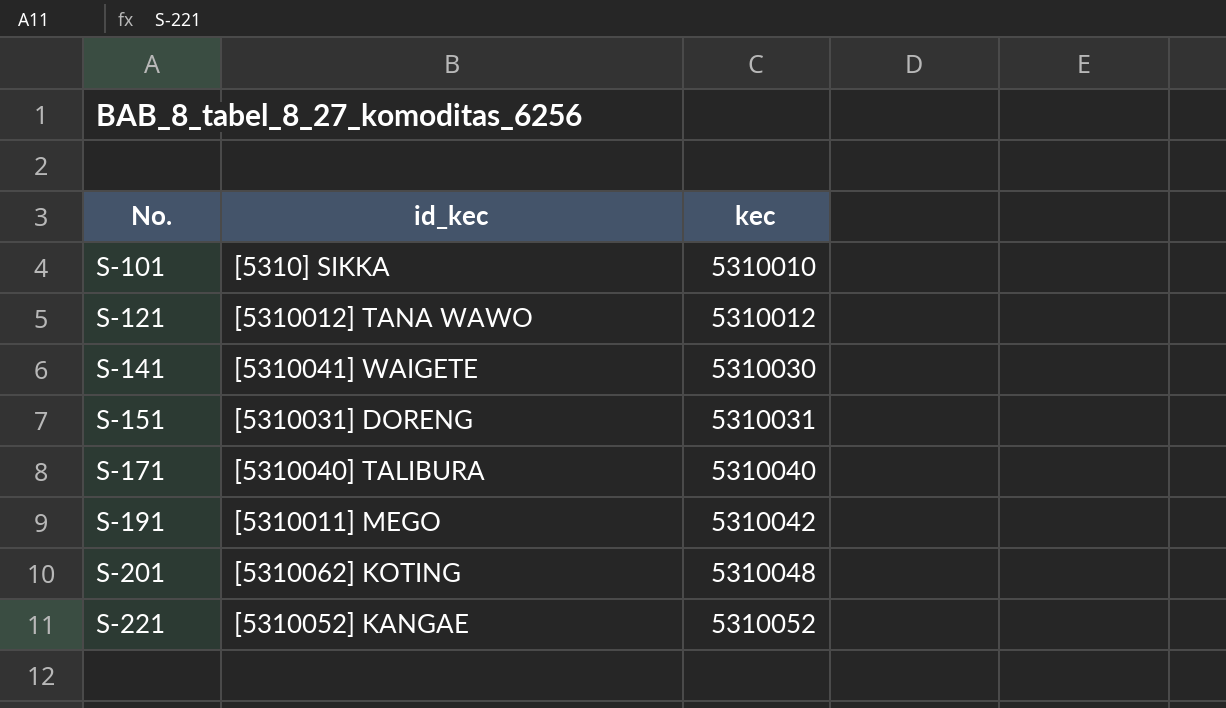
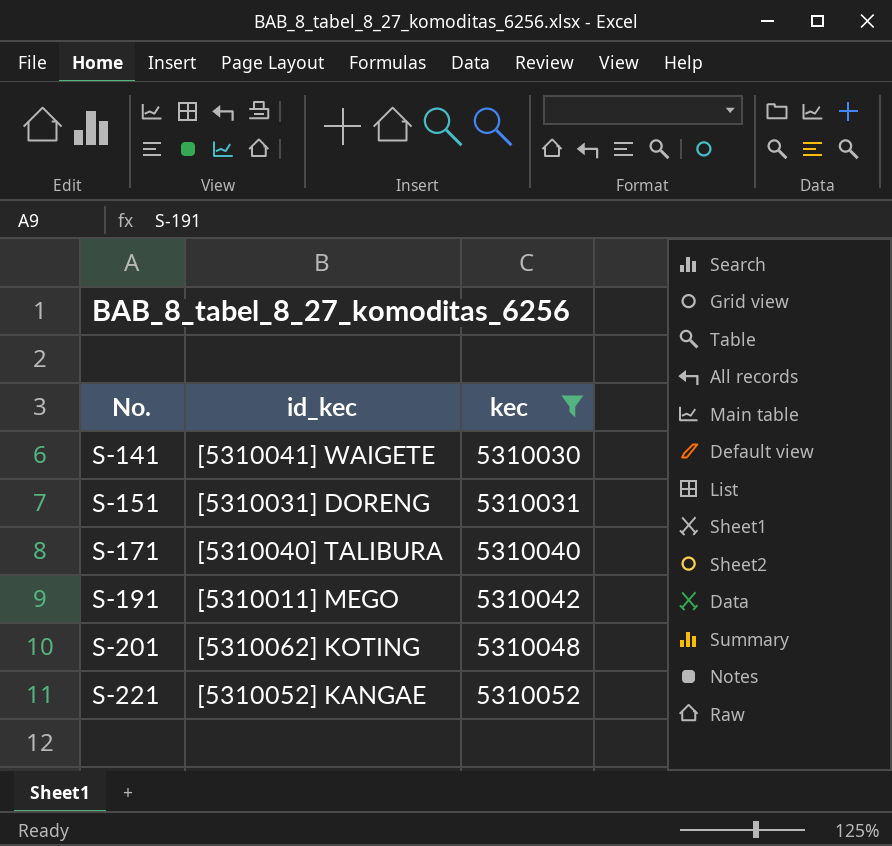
filter: none -> kec >= 5310030

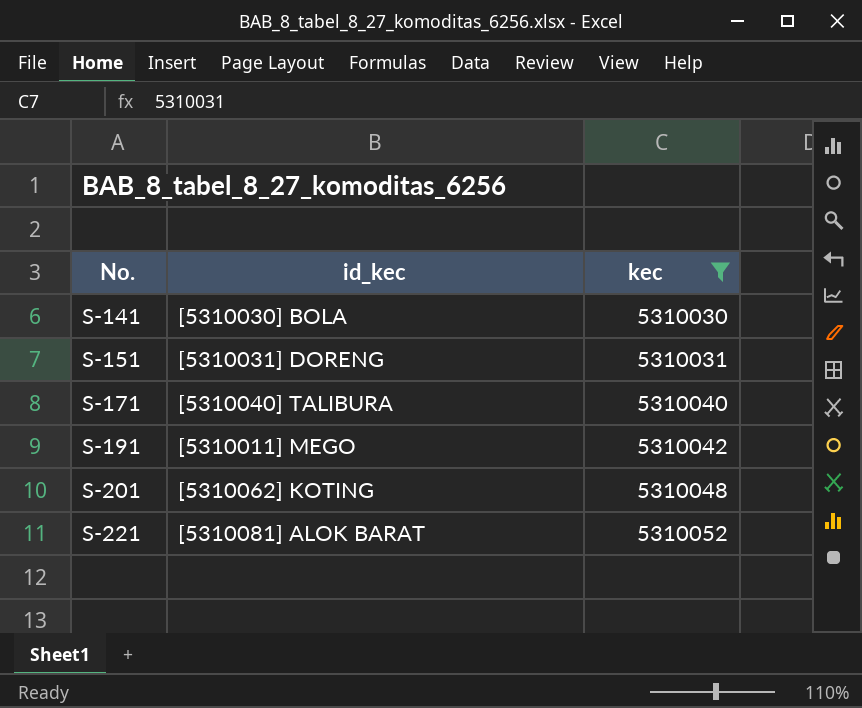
S-141 | id_kec: [5310041] WAIGETE -> [5310030] BOLA
S-221 | id_kec: [5310052] KANGAE -> [5310081] ALOK BARAT

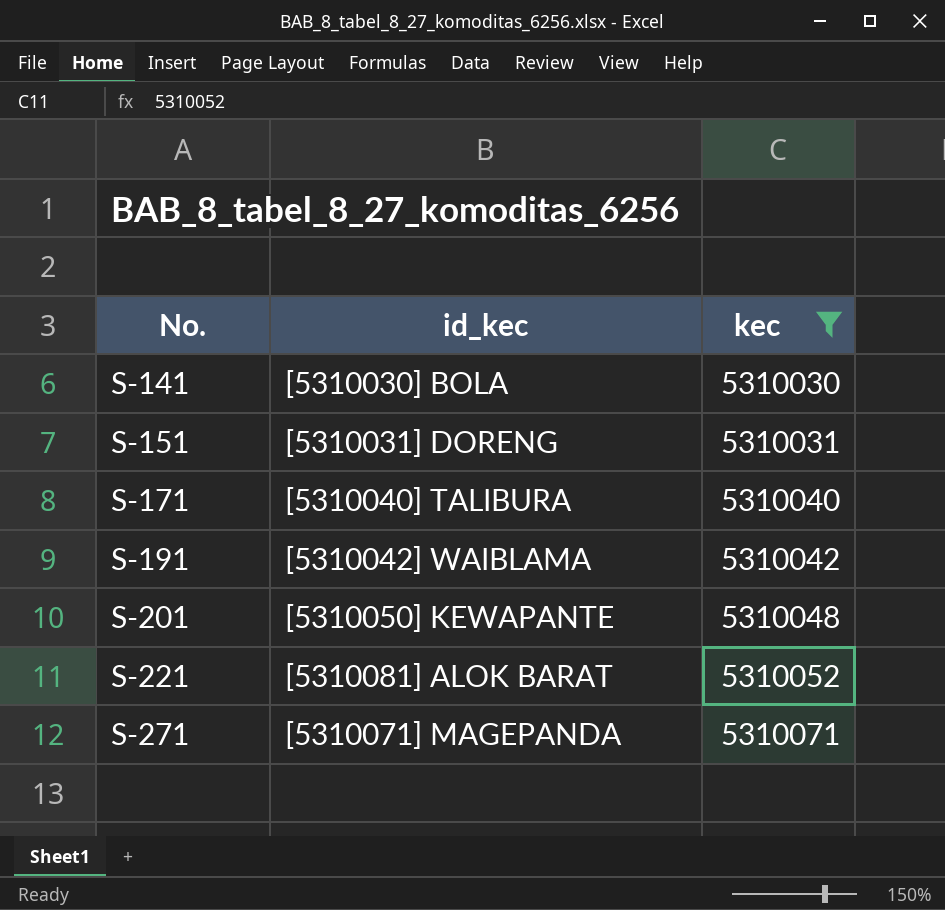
S-191 | id_kec: [5310011] MEGO -> [5310042] WAIBLAMA
S-201 | id_kec: [5310062] KOTING -> [5310050] KEWAPANTE
row S-271: none -> [5310071] MAGEPANDA | 5310071

